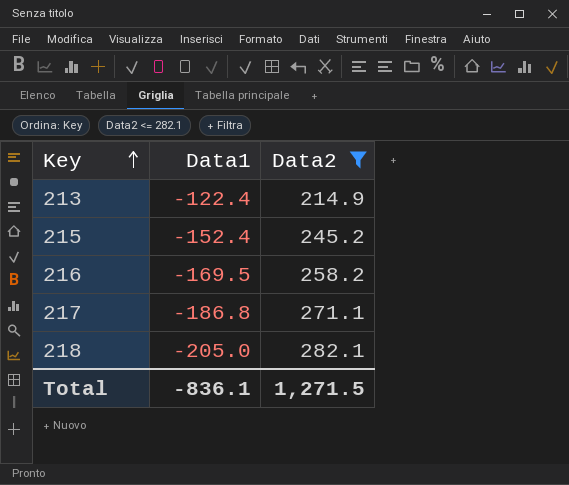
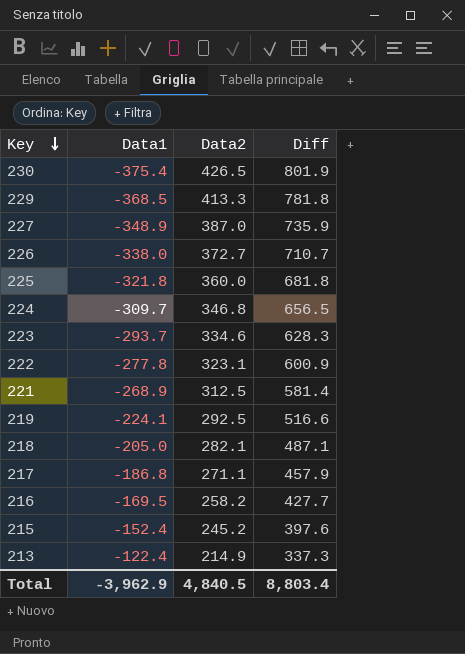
filter: Data2 <= 282.1 -> none
row order: Key ascending -> Key descending
column Diff | formula: none -> [Data2] - [Data1]
Total | Data1: -836.1 -> -3,962.9
Total | Data2: 1,271.5 -> 4,840.5

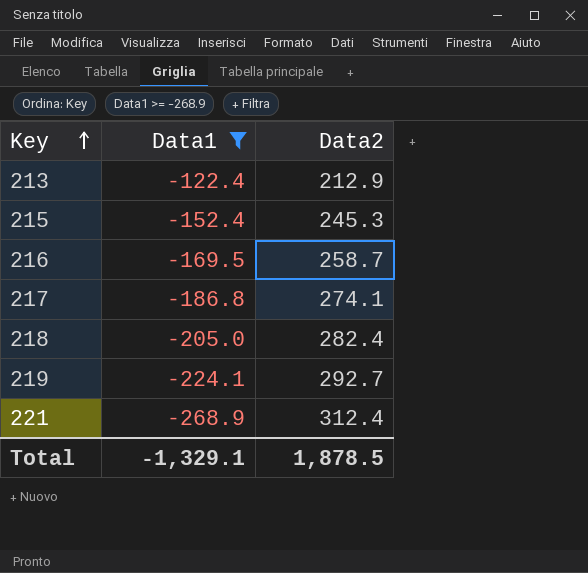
filter: none -> Data1 >= -268.9
row order: Key descending -> Key ascending
column Diff | formula: [Data2] - [Data1] -> none
213 | Data2: 214.9 -> 212.9
215 | Data2: 245.2 -> 245.3
216 | Data2: 258.2 -> 258.7
217 | Data2: 271.1 -> 274.1
218 | Data2: 282.1 -> 282.4
219 | Data2: 292.5 -> 292.7
221 | Data2: 312.5 -> 312.4
Total | Data1: -3,962.9 -> -1,329.1
Total | Data2: 4,840.5 -> 1,878.5

